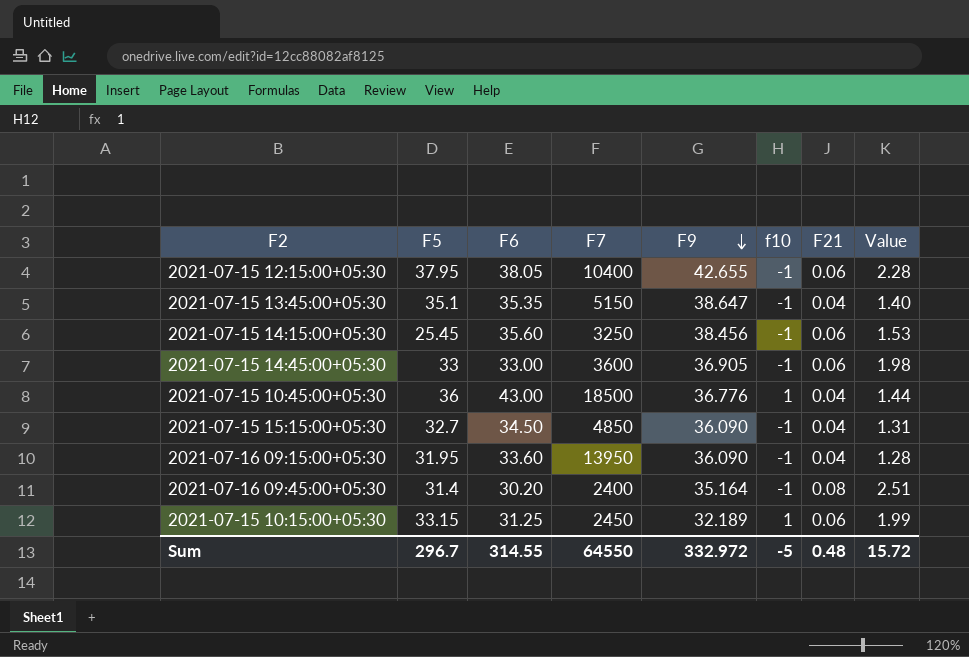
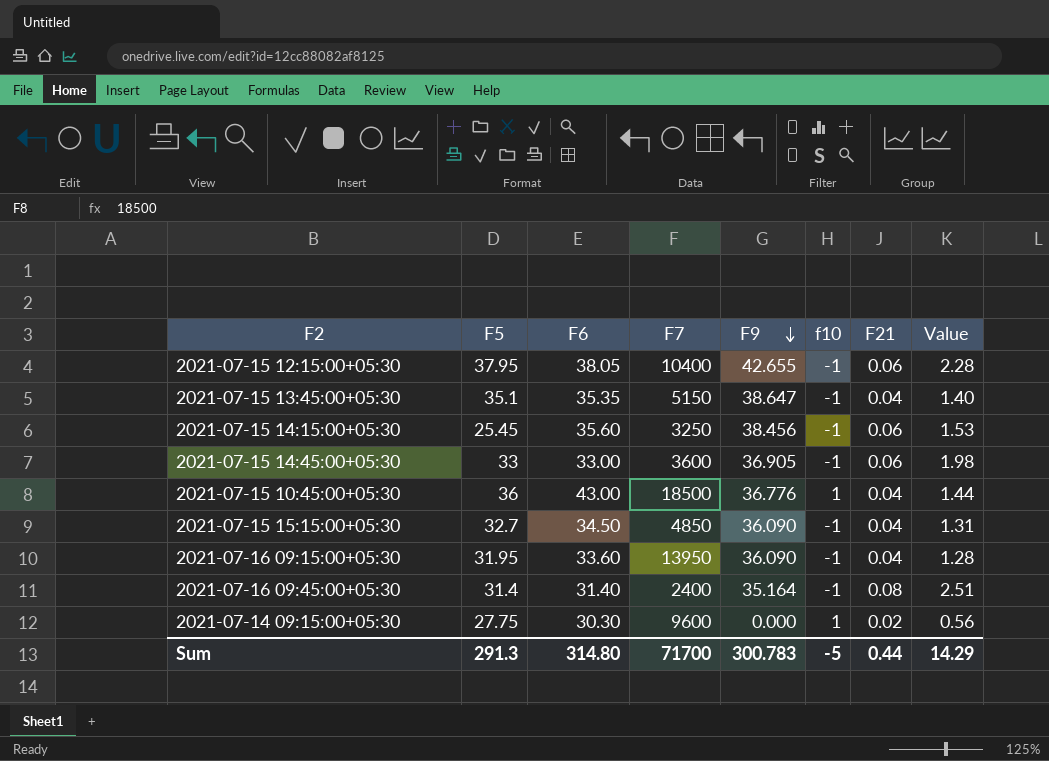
row 2021-07-15 10:15:00+05:30: 33.15 | 31.25 | 2450 | 32.189 | 1 | 0.06 | 1.99 -> none
2021-07-16 09:45:00+05:30 | F6: 30.20 -> 31.40
row 2021-07-14 09:15:00+05:30: none -> 27.75 | 30.30 | 9600 | 0.000 | 1 | 0.02 | 0.56
Sum | F5: 296.7 -> 291.3
Sum | F6: 314.55 -> 314.80
Sum | F7: 64550 -> 71700
Sum | F9: 332.972 -> 300.783
Sum | F21: 0.48 -> 0.44
Sum | Value: 15.72 -> 14.29

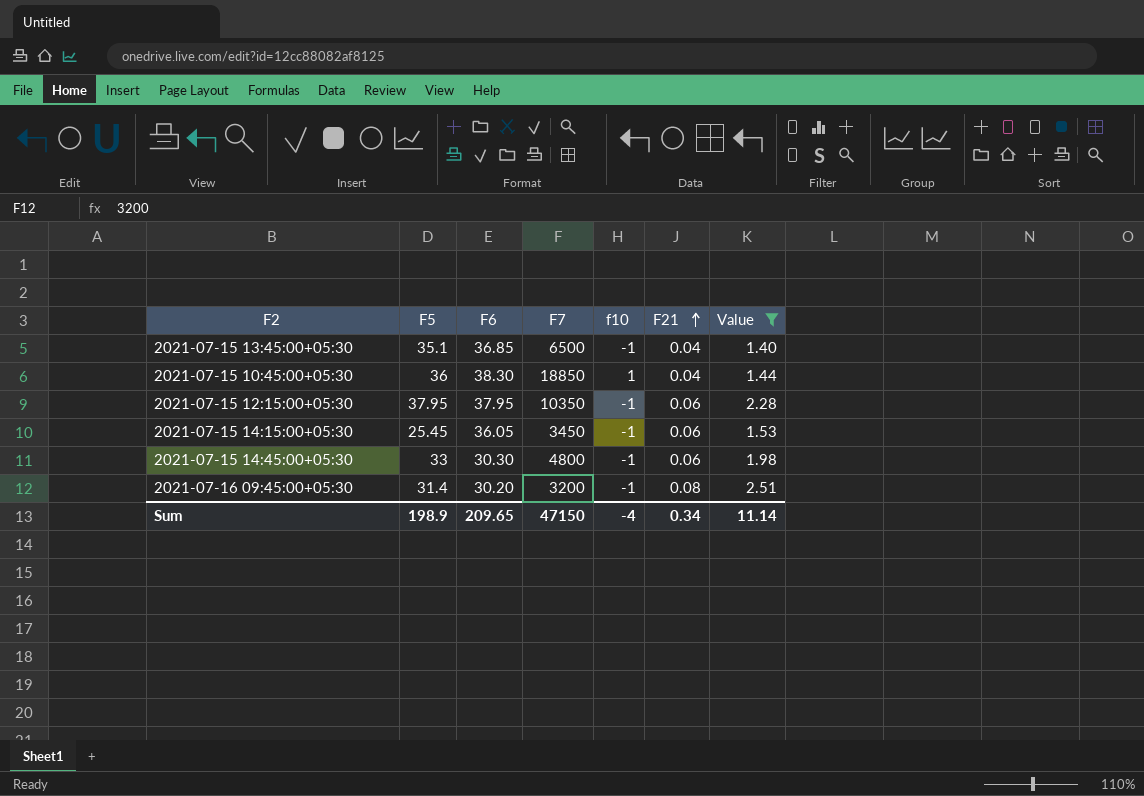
filter: none -> Value >= 1.40
row order: F9 descending -> F21 ascending
column F9 | position: 5 -> none
2021-07-15 13:45:00+05:30 | F6: 35.35 -> 36.85
2021-07-15 13:45:00+05:30 | F7: 5150 -> 6500
2021-07-15 10:45:00+05:30 | F6: 43.00 -> 38.30
2021-07-15 10:45:00+05:30 | F7: 18500 -> 18850
2021-07-15 12:15:00+05:30 | F6: 38.05 -> 37.95
2021-07-15 12:15:00+05:30 | F7: 10400 -> 10350
2021-07-15 14:15:00+05:30 | F6: 35.60 -> 36.05
2021-07-15 14:15:00+05:30 | F7: 3250 -> 3450
2021-07-15 14:45:00+05:30 | F6: 33.00 -> 30.30
2021-07-15 14:45:00+05:30 | F7: 3600 -> 4800
2021-07-16 09:45:00+05:30 | F6: 31.40 -> 30.20
2021-07-16 09:45:00+05:30 | F7: 2400 -> 3200
Sum | F5: 291.3 -> 198.9
Sum | F6: 314.80 -> 209.65
Sum | F7: 71700 -> 47150
Sum | f10: -5 -> -4
Sum | F21: 0.44 -> 0.34
Sum | Value: 14.29 -> 11.14

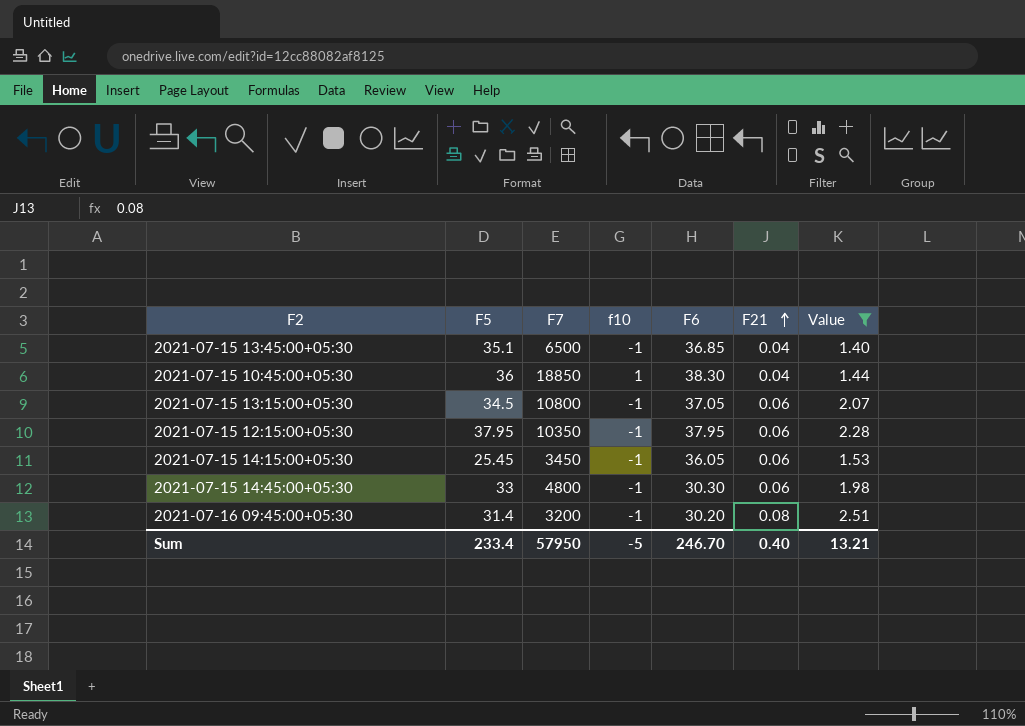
column F6 | position: 3 -> 5
row 2021-07-15 13:15:00+05:30: none -> 34.5 | 10800 | -1 | 37.05 | 0.06 | 2.07
Sum | F5: 198.9 -> 233.4
Sum | F7: 47150 -> 57950
Sum | f10: -4 -> -5
Sum | F6: 209.65 -> 246.70
Sum | F21: 0.34 -> 0.40
Sum | Value: 11.14 -> 13.21

